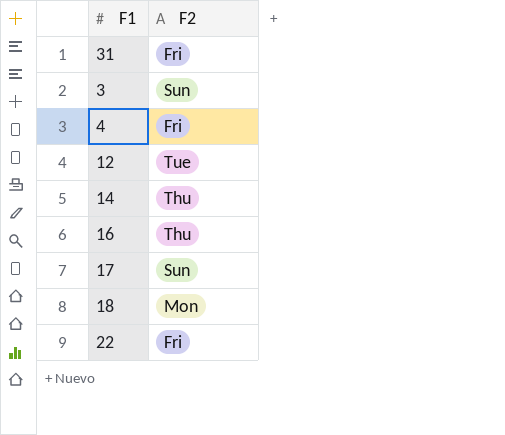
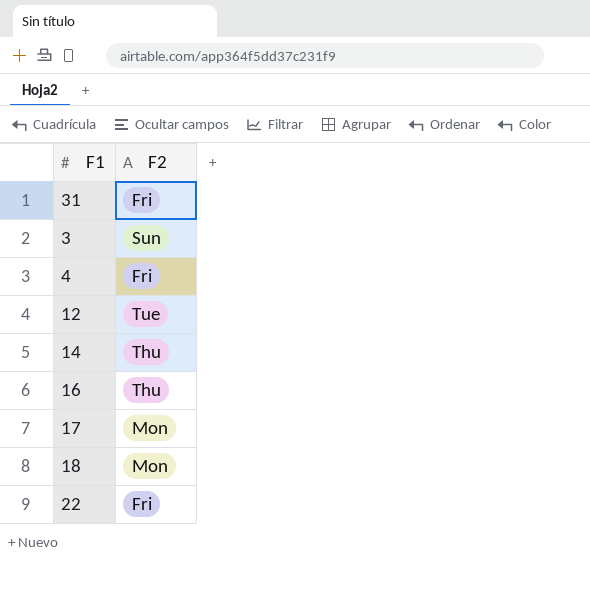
17 | F2: Sun -> Mon

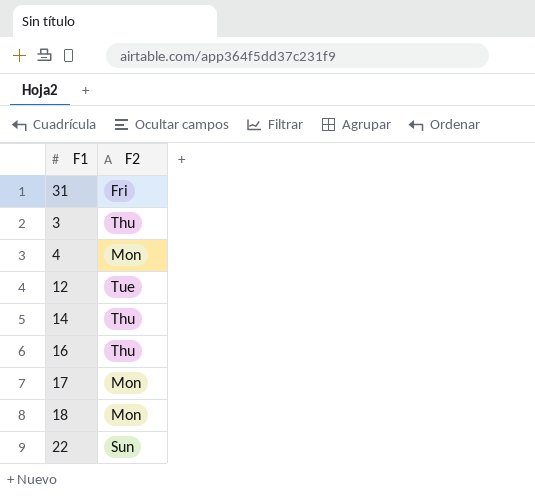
3 | F2: Sun -> Thu
4 | F2: Fri -> Mon
22 | F2: Fri -> Sun

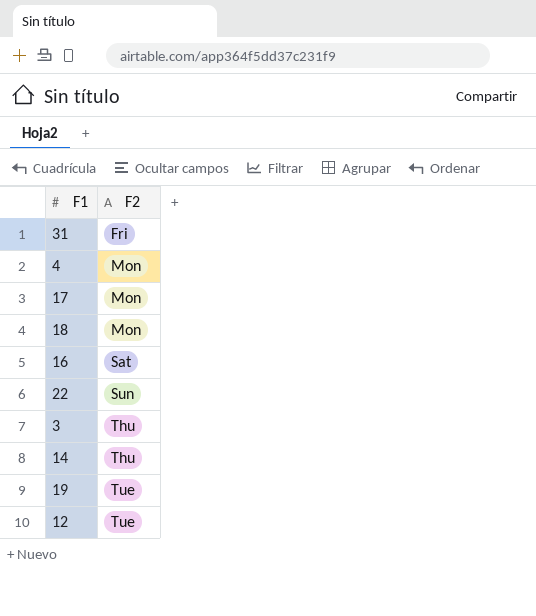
row order: none -> F2 ascending
16 | F2: Thu -> Sat
row 19: none -> Tue

